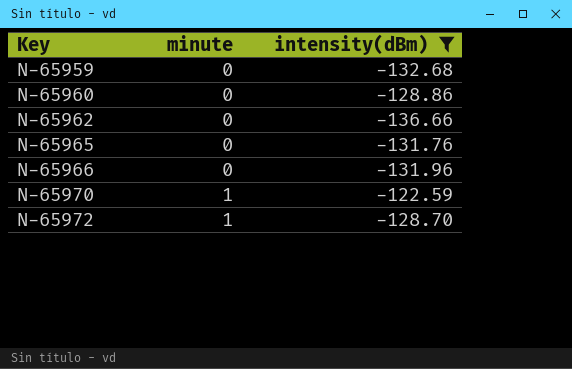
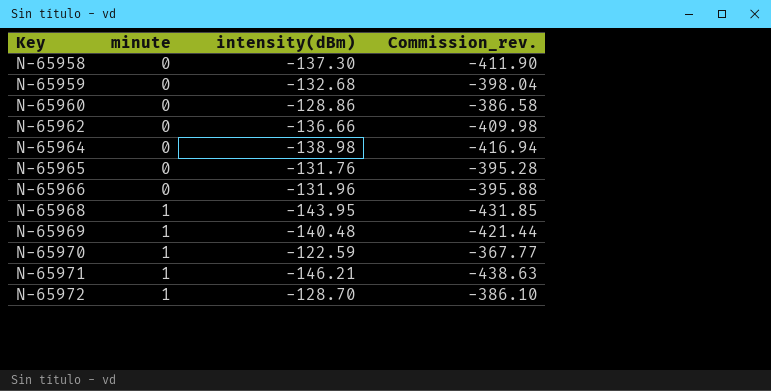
filter: intensity(dBm) >= -136.66 -> none
column Commission_rev. | formula: none -> [intensity(dBm)] * 3

